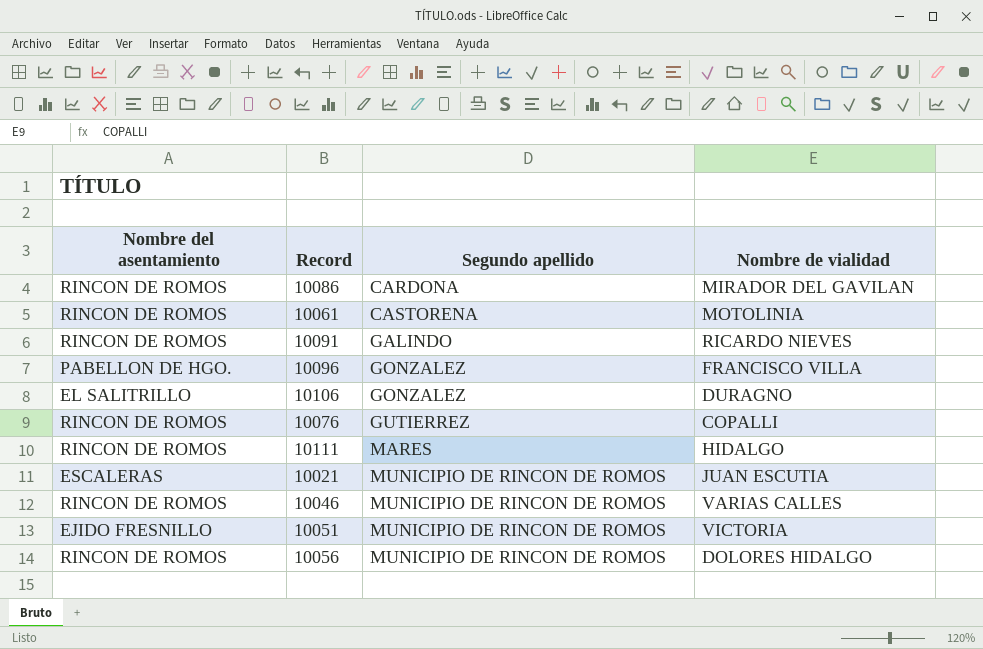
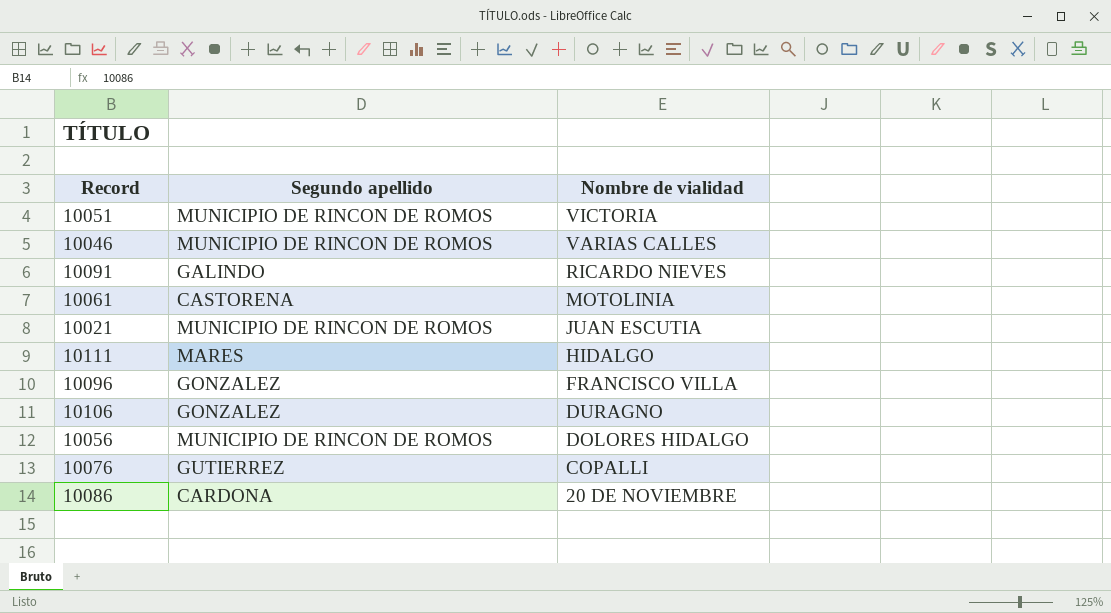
row order: Segundo apellido ascending -> Nombre de vialidad descending
column Nombre del asentamiento | position: 1 -> none
10086 | Nombre de vialidad: MIRADOR DEL GAVILAN -> 20 DE NOVIEMBRE

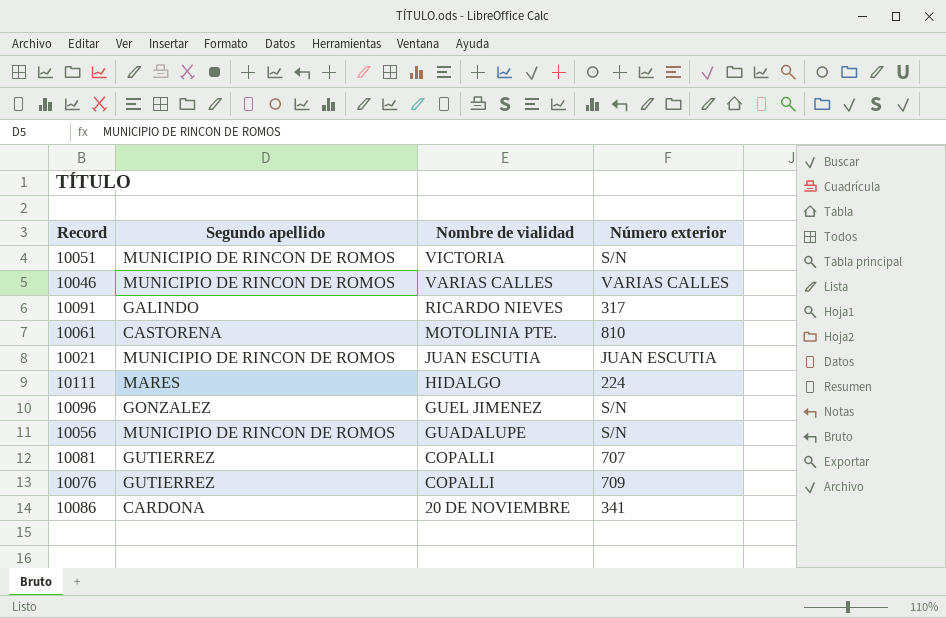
column Número exterior | position: none -> 4
row 10106: GONZALEZ | DURAGNO -> none
10061 | Nombre de vialidad: MOTOLINIA -> MOTOLINIA PTE.
10096 | Nombre de vialidad: FRANCISCO VILLA -> GUEL JIMENEZ
10056 | Nombre de vialidad: DOLORES HIDALGO -> GUADALUPE
row 10081: none -> GUTIERREZ | COPALLI | 707

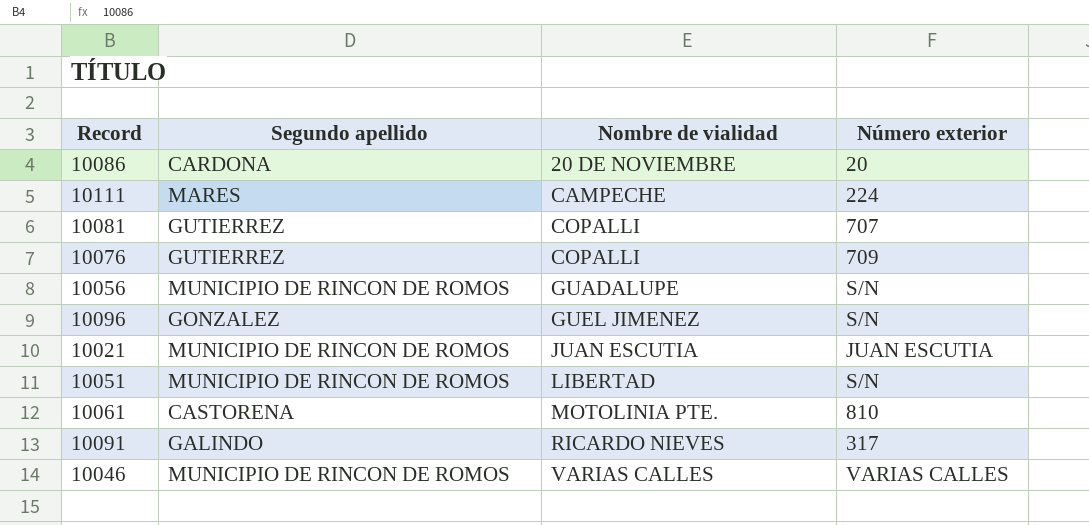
row order: Nombre de vialidad descending -> Nombre de vialidad ascending
10086 | Número exterior: 341 -> 20
10111 | Nombre de vialidad: HIDALGO -> CAMPECHE
10051 | Nombre de vialidad: VICTORIA -> LIBERTAD

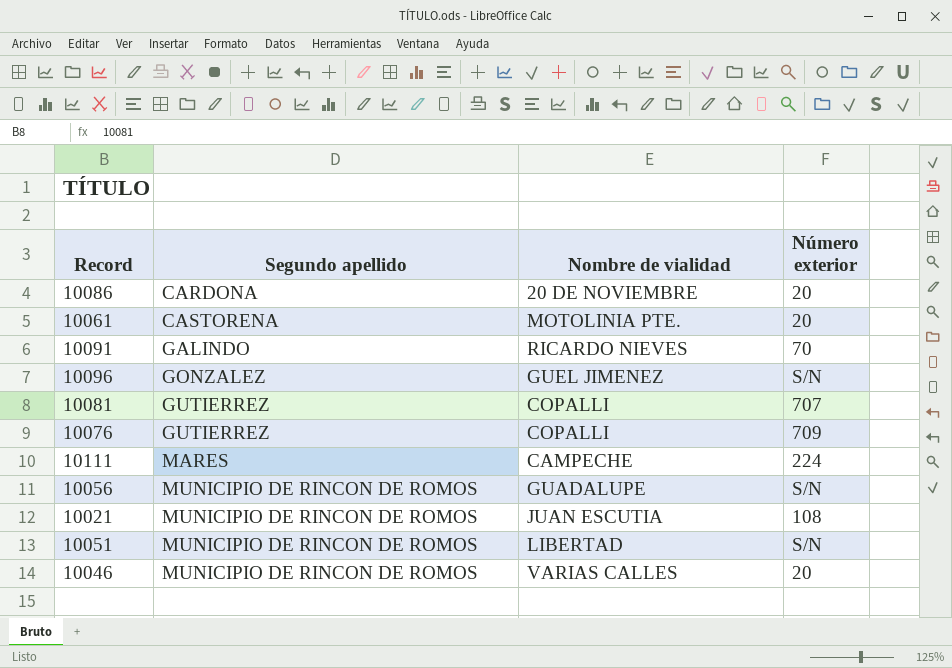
row order: Nombre de vialidad ascending -> Segundo apellido ascending
10061 | Número exterior: 810 -> 20
10091 | Número exterior: 317 -> 70
10021 | Número exterior: JUAN ESCUTIA -> 108
10046 | Número exterior: VARIAS CALLES -> 20

